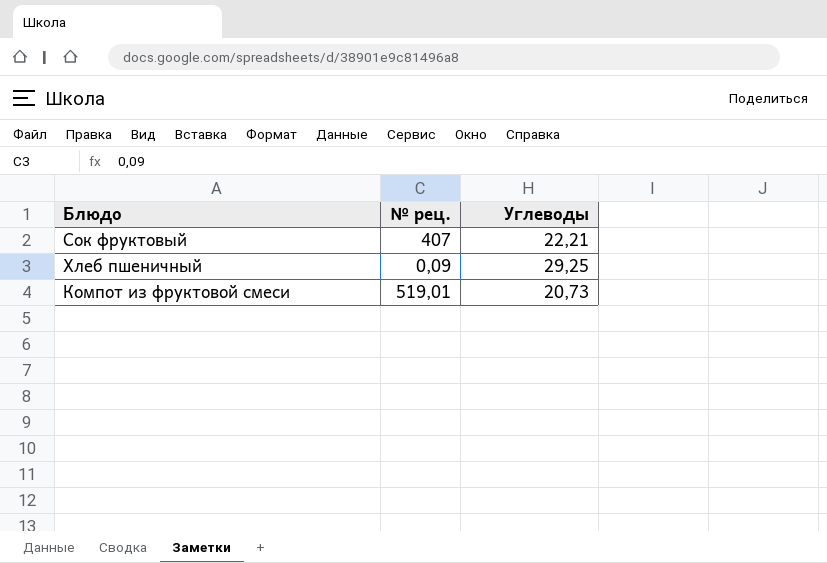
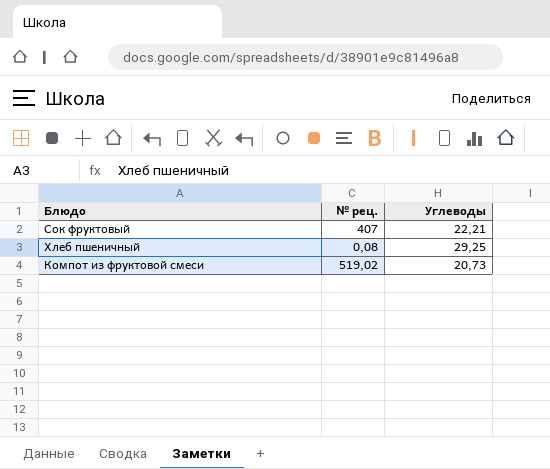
Хлеб пшеничный | № рец.: 0,09 -> 0,08
Компот из фруктовой смеси | № рец.: 519,01 -> 519,02

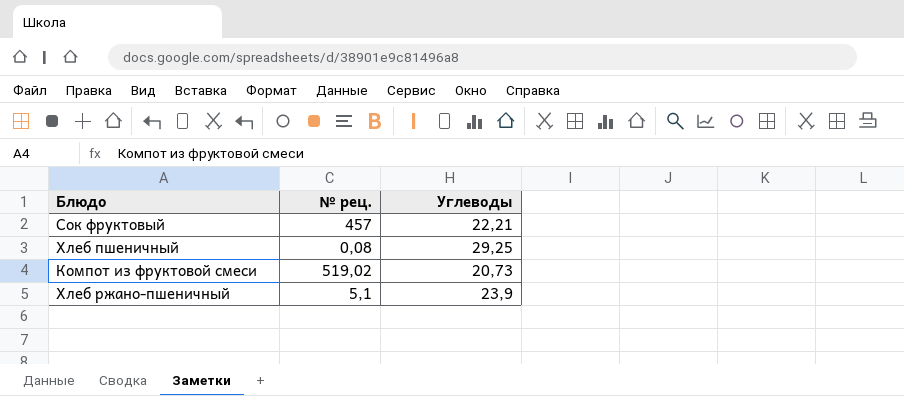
Сок фруктовый | № рец.: 407 -> 457
row Хлеб ржано-пшеничный: none -> 5,1 | 23,9

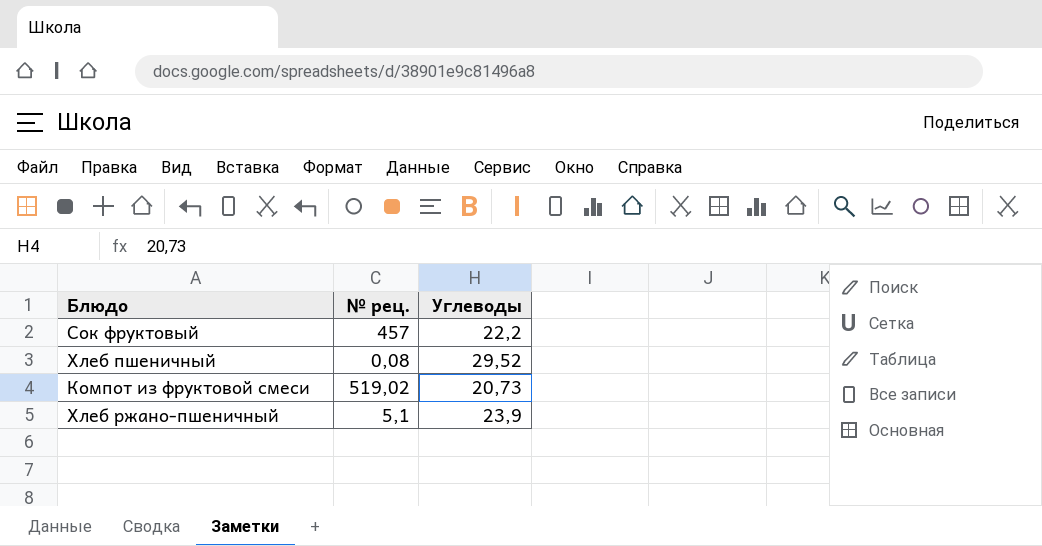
Сок фруктовый | Углеводы: 22,21 -> 22,2
Хлеб пшеничный | Углеводы: 29,25 -> 29,52

